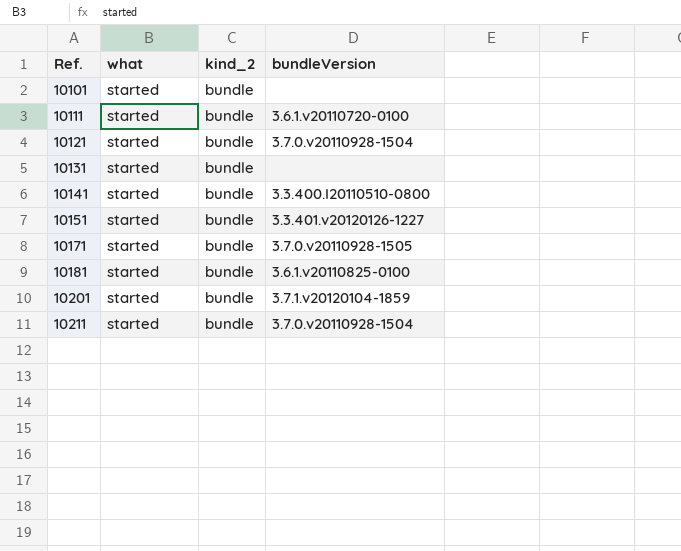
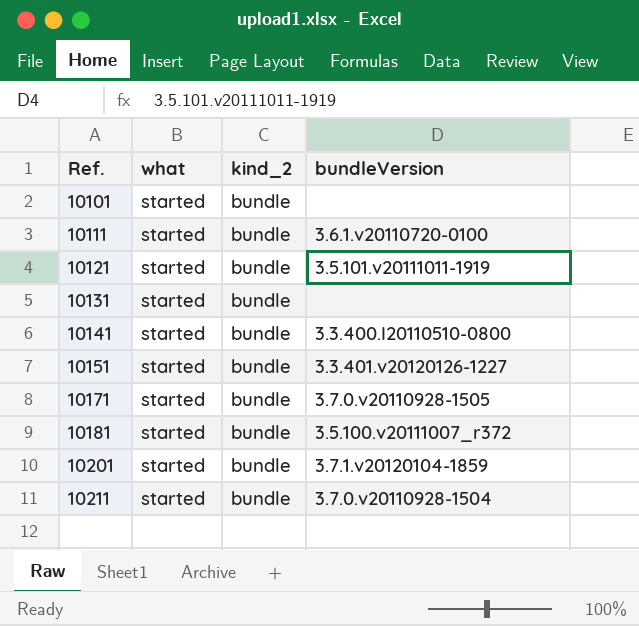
10121 | bundleVersion: 3.7.0.v20110928-1504 -> 3.5.101.v20111011-1919
10181 | bundleVersion: 3.6.1.v20110825-0100 -> 3.5.100.v20111007_r372

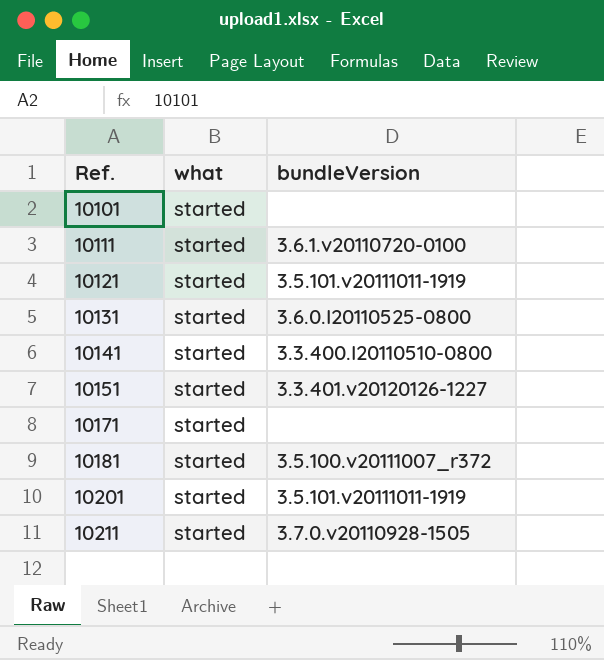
column kind_2 | position: 3 -> none
10131 | bundleVersion: none -> 3.6.0.I20110525-0800
10171 | bundleVersion: 3.7.0.v20110928-1505 -> none
10201 | bundleVersion: 3.7.1.v20120104-1859 -> 3.5.101.v20111011-1919
10211 | bundleVersion: 3.7.0.v20110928-1504 -> 3.7.0.v20110928-1505

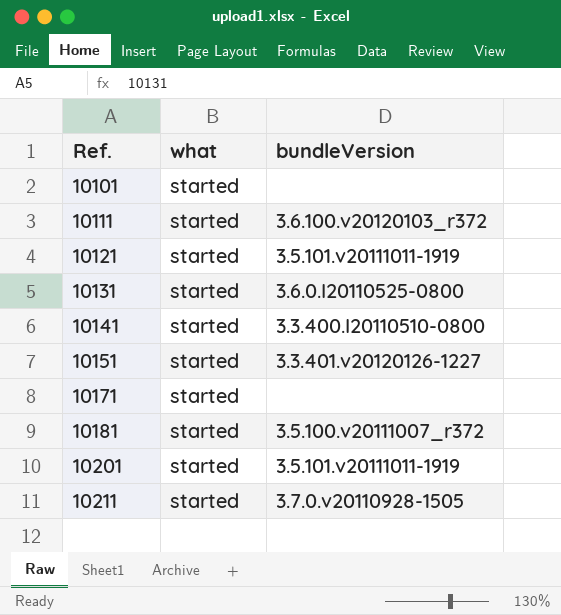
10111 | bundleVersion: 3.6.1.v20110720-0100 -> 3.6.100.v20120103_r372

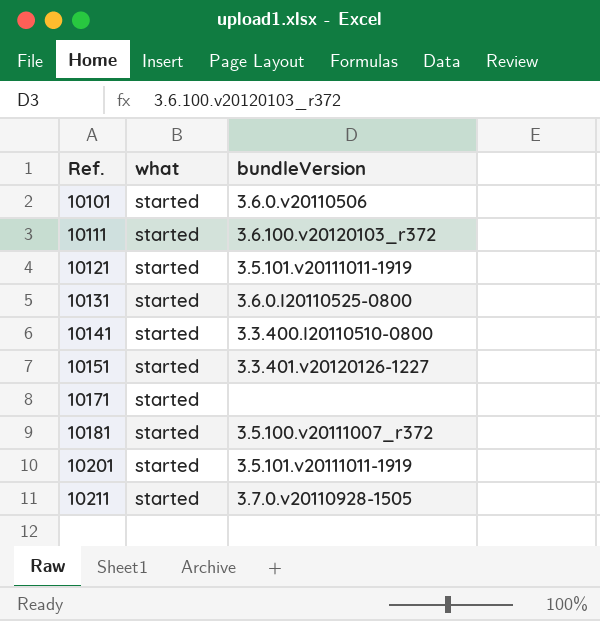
10101 | bundleVersion: none -> 3.6.0.v20110506

